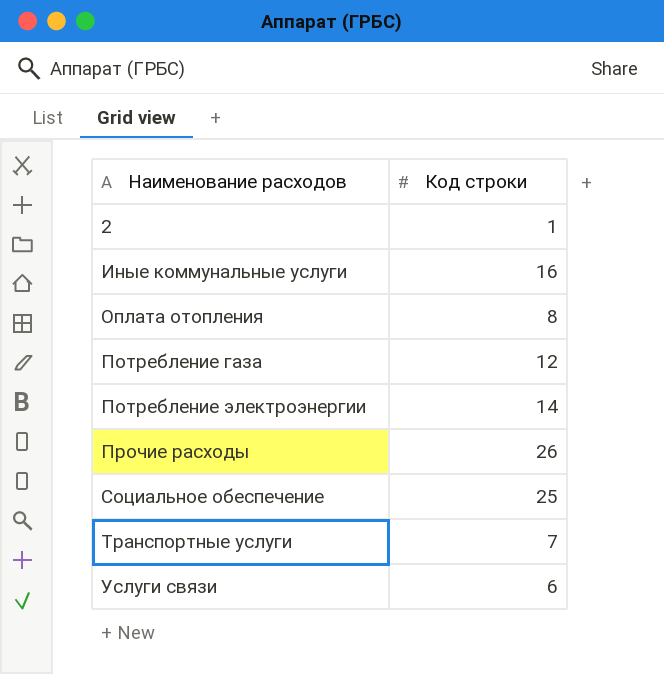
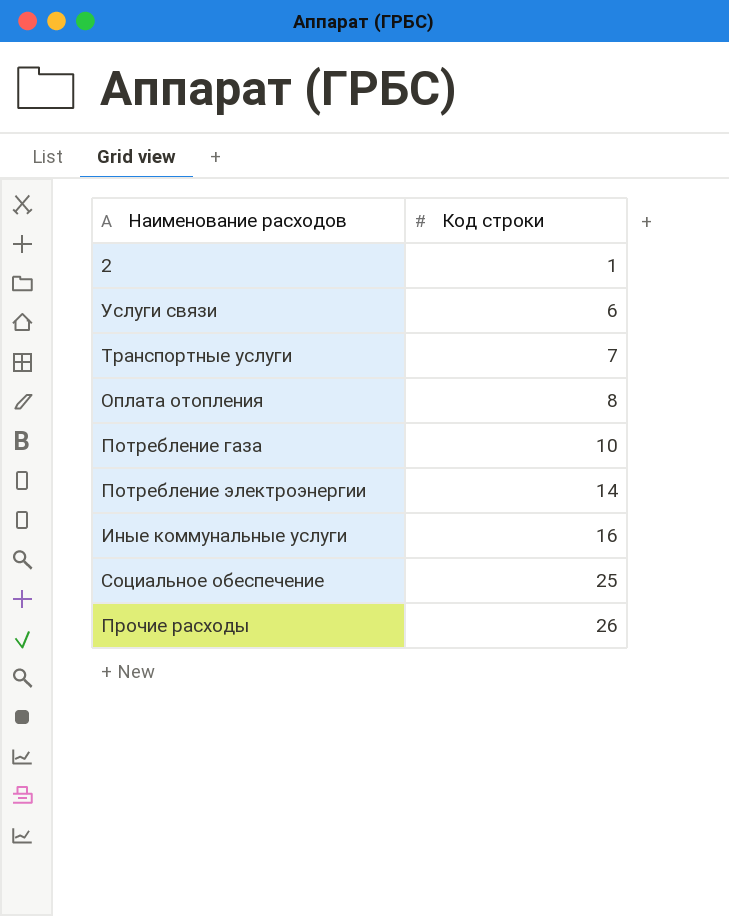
row order: Наименование расходов ascending -> Код строки ascending
Потребление газа | Код строки: 12 -> 10

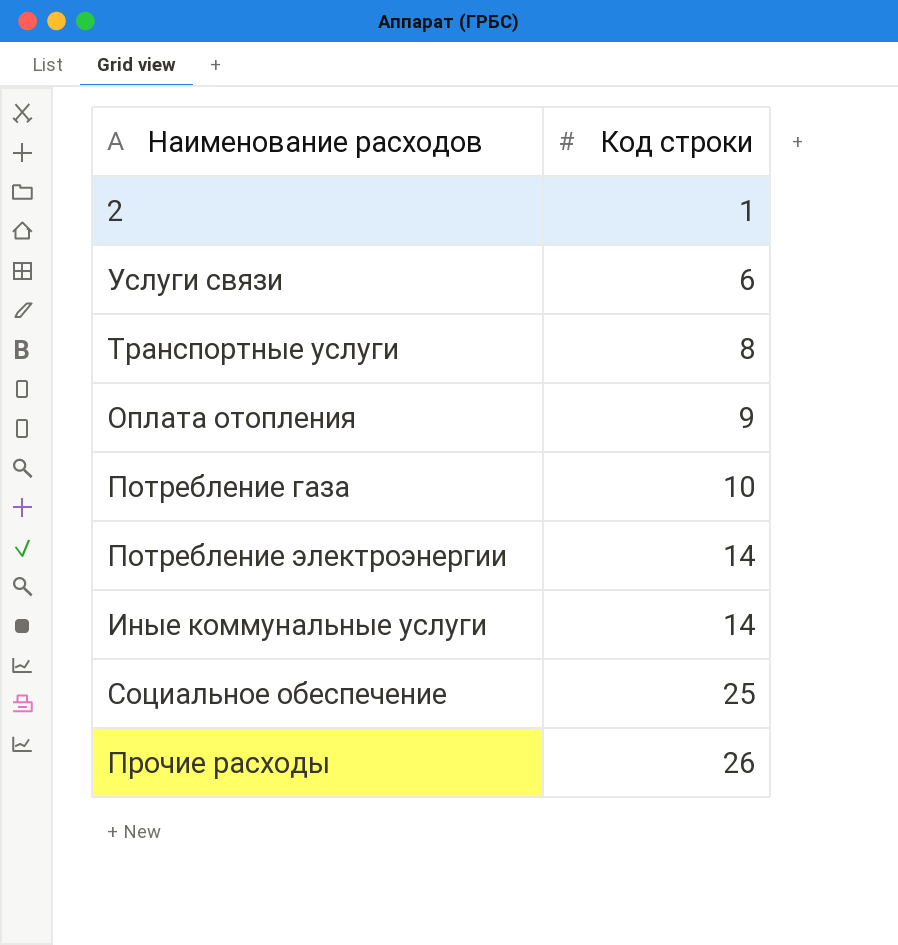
Транспортные услуги | Код строки: 7 -> 8
Оплата отопления | Код строки: 8 -> 9
Иные коммунальные услуги | Код строки: 16 -> 14

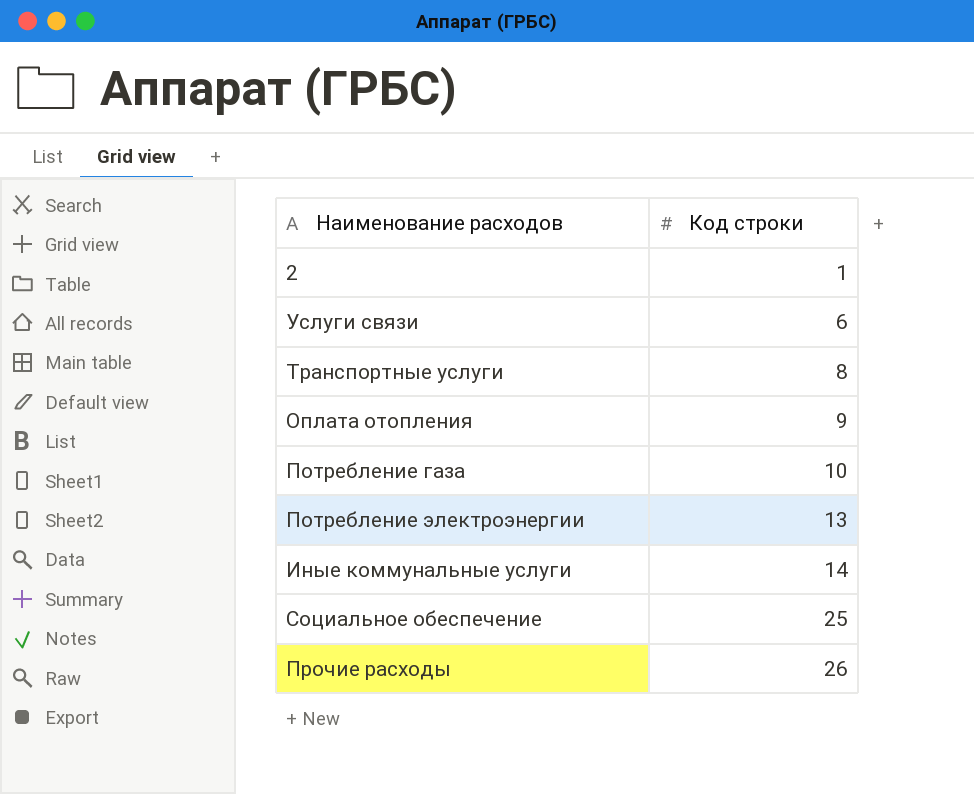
Потребление электроэнергии | Код строки: 14 -> 13

